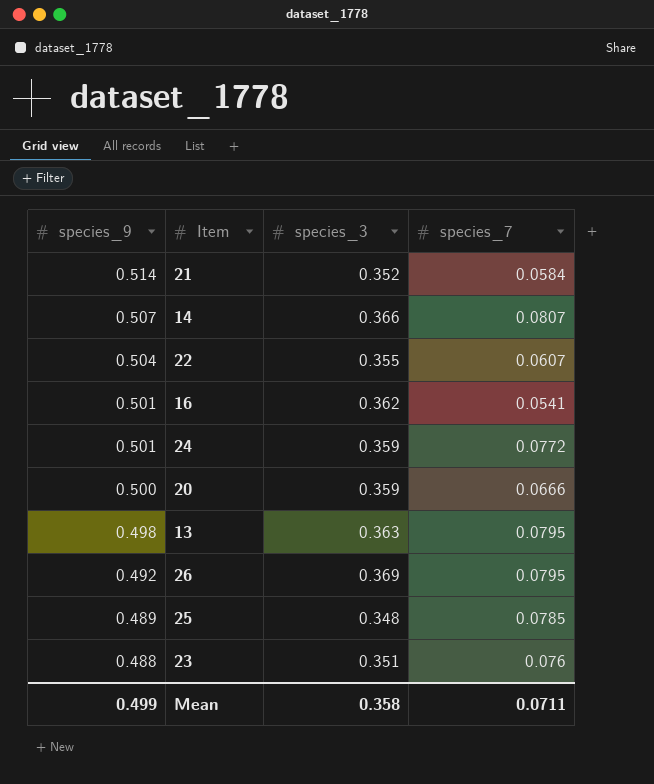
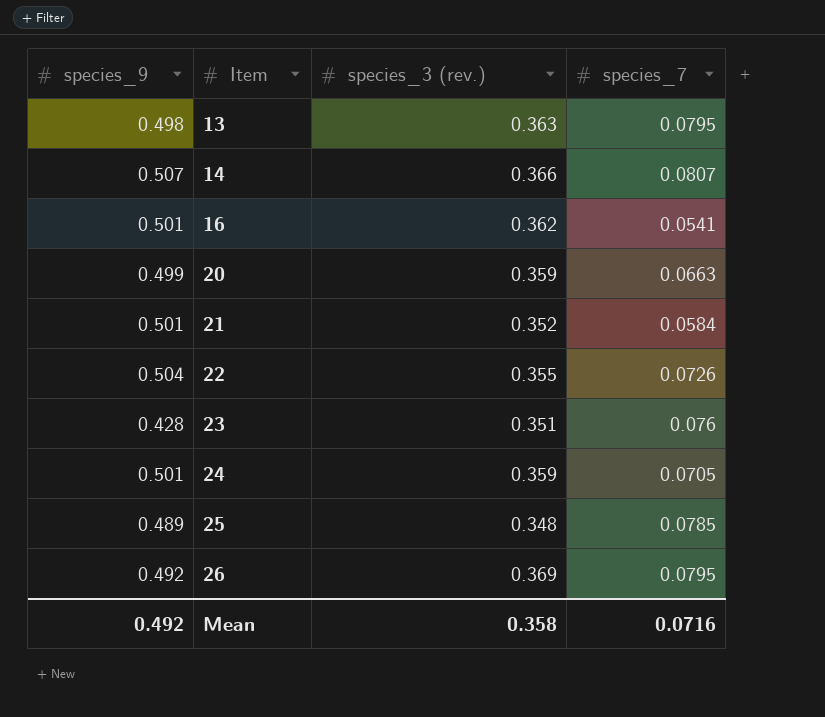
row order: species_9 descending -> Item ascending
column name: species_3 -> species_3 (rev.)
20 | species_9: 0.500 -> 0.499
20 | species_7: 0.0666 -> 0.0663
21 | species_9: 0.514 -> 0.501
22 | species_7: 0.0607 -> 0.0726
23 | species_9: 0.488 -> 0.428
24 | species_7: 0.0772 -> 0.0705
Mean | species_9: 0.499 -> 0.492
Mean | species_7: 0.0711 -> 0.0716

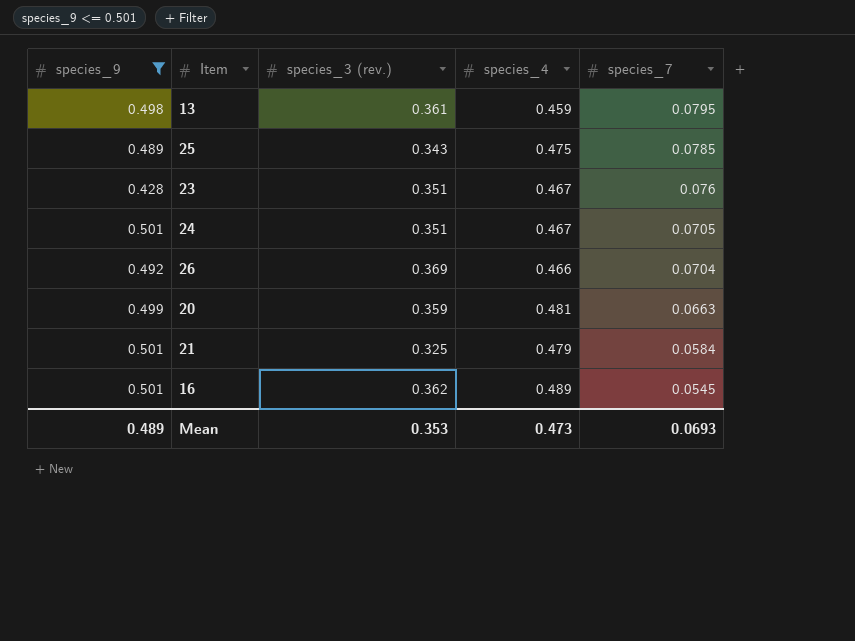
filter: none -> species_9 <= 0.501
row order: Item ascending -> species_7 descending
column species_4 | position: none -> 4
13 | species_3 (rev.): 0.363 -> 0.361
25 | species_3 (rev.): 0.348 -> 0.343
24 | species_3 (rev.): 0.359 -> 0.351
26 | species_7: 0.0795 -> 0.0704
21 | species_3 (rev.): 0.352 -> 0.325
16 | species_7: 0.0541 -> 0.0545
Mean | species_9: 0.492 -> 0.489
Mean | species_3 (rev.): 0.358 -> 0.353
Mean | species_7: 0.0716 -> 0.0693

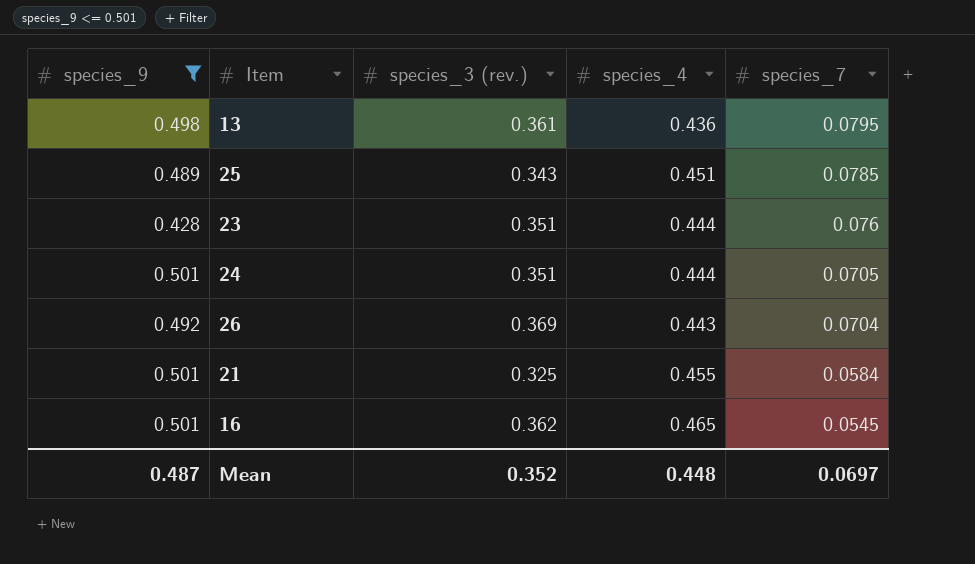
row 20: 0.499 | 0.359 | 0.481 | 0.0663 -> none
13 | species_4: 0.459 -> 0.436
25 | species_4: 0.475 -> 0.451
23 | species_4: 0.467 -> 0.444
24 | species_4: 0.467 -> 0.444
26 | species_4: 0.466 -> 0.443
21 | species_4: 0.479 -> 0.455
16 | species_4: 0.489 -> 0.465
Mean | species_9: 0.489 -> 0.487
Mean | species_3 (rev.): 0.353 -> 0.352
Mean | species_4: 0.473 -> 0.448
Mean | species_7: 0.0693 -> 0.0697

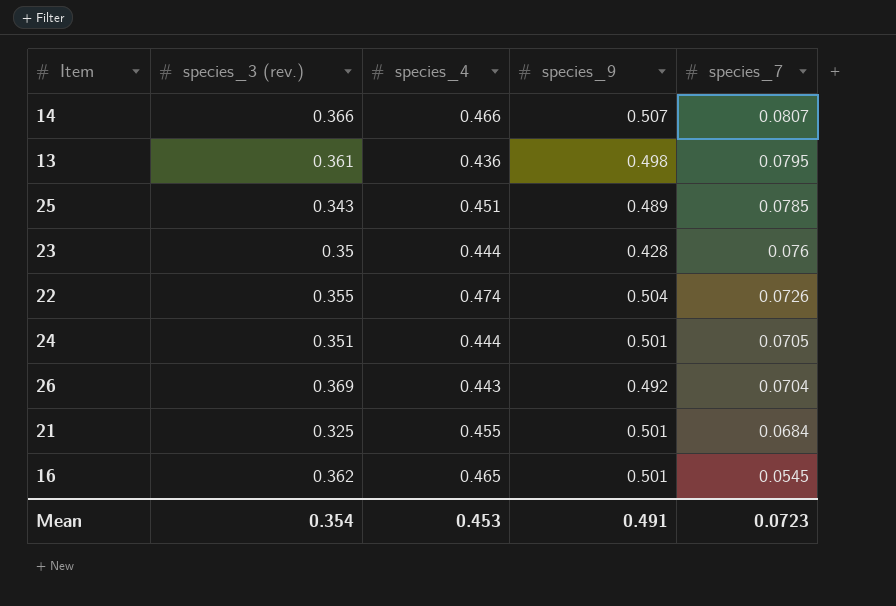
filter: species_9 <= 0.501 -> none
column species_9 | position: 1 -> 4
23 | species_3 (rev.): 0.351 -> 0.35
21 | species_7: 0.0584 -> 0.0684
Mean | species_3 (rev.): 0.352 -> 0.354
Mean | species_4: 0.448 -> 0.453
Mean | species_9: 0.487 -> 0.491
Mean | species_7: 0.0697 -> 0.0723

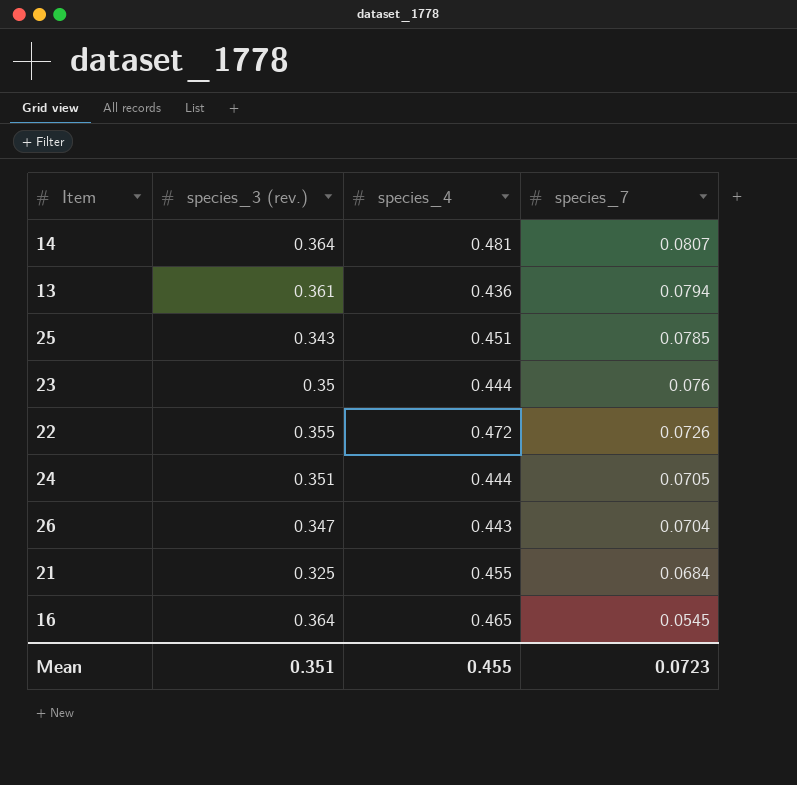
column species_9 | position: 4 -> none
14 | species_3 (rev.): 0.366 -> 0.364
14 | species_4: 0.466 -> 0.481
13 | species_7: 0.0795 -> 0.0794
22 | species_4: 0.474 -> 0.472
26 | species_3 (rev.): 0.369 -> 0.347
16 | species_3 (rev.): 0.362 -> 0.364
Mean | species_3 (rev.): 0.354 -> 0.351
Mean | species_4: 0.453 -> 0.455

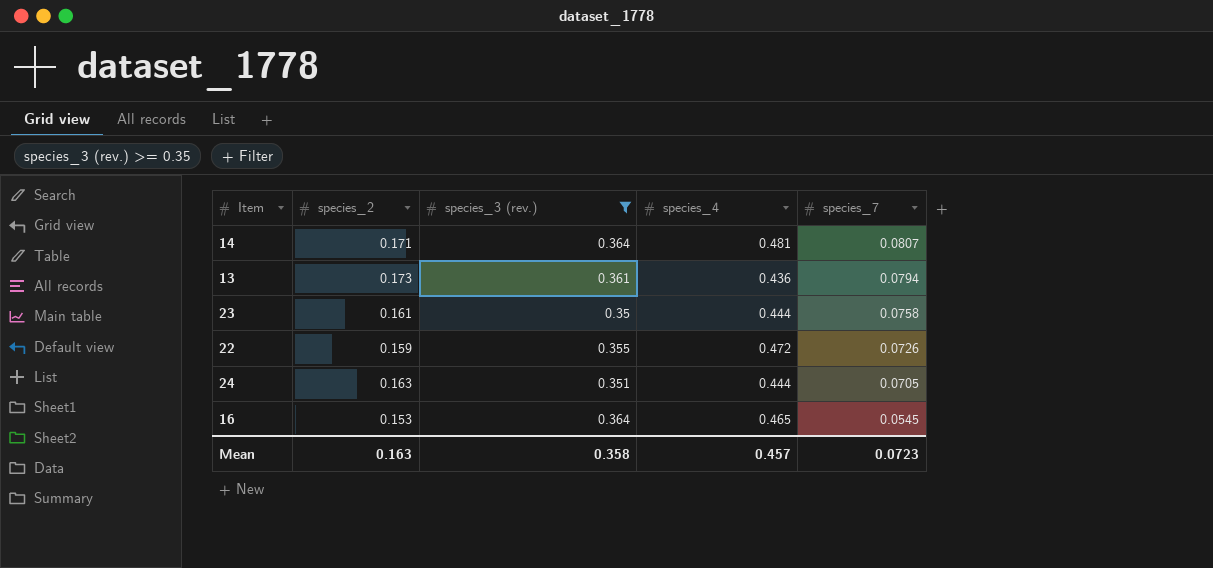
filter: none -> species_3 (rev.) >= 0.35
column species_2 | position: none -> 2
23 | species_7: 0.076 -> 0.0758
Mean | species_3 (rev.): 0.351 -> 0.358
Mean | species_4: 0.455 -> 0.457

